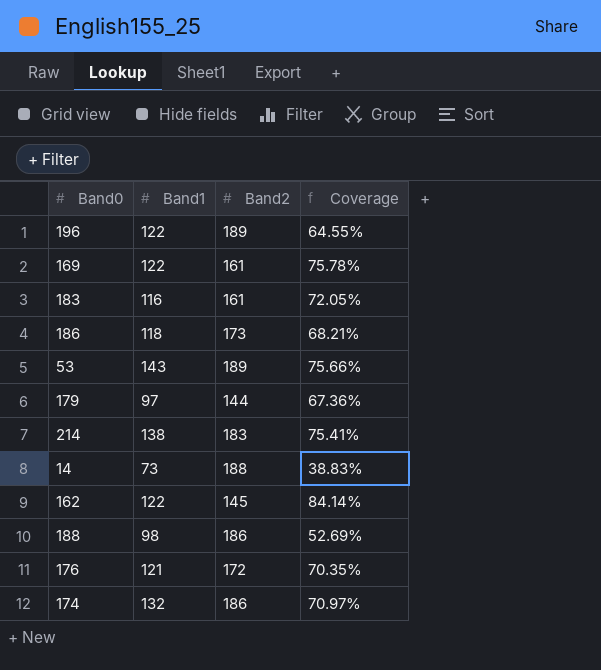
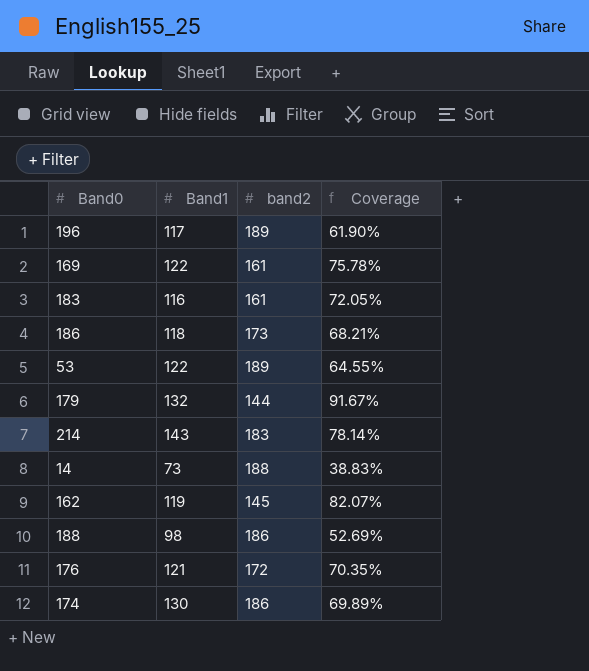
column name: Band2 -> band2
196 | Band1: 122 -> 117
196 | Coverage: 64.55% -> 61.90%
53 | Band1: 143 -> 122
53 | Coverage: 75.66% -> 64.55%
179 | Band1: 97 -> 132
179 | Coverage: 67.36% -> 91.67%
214 | Band1: 138 -> 143
214 | Coverage: 75.41% -> 78.14%
162 | Band1: 122 -> 119
162 | Coverage: 84.14% -> 82.07%
174 | Band1: 132 -> 130
174 | Coverage: 70.97% -> 69.89%

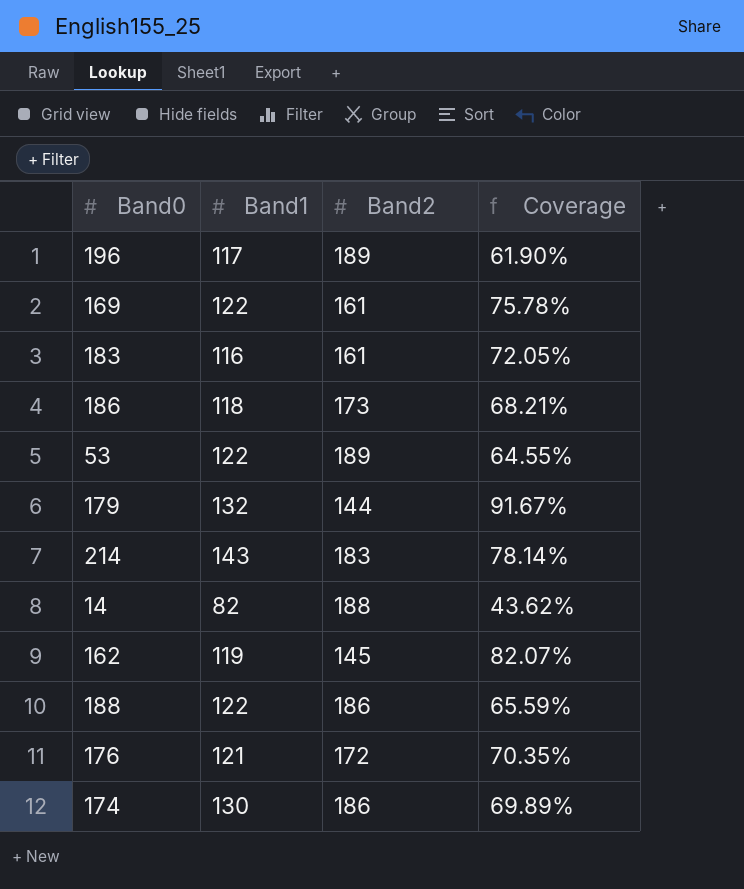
column name: band2 -> Band2
14 | Band1: 73 -> 82
14 | Coverage: 38.83% -> 43.62%
188 | Band1: 98 -> 122
188 | Coverage: 52.69% -> 65.59%

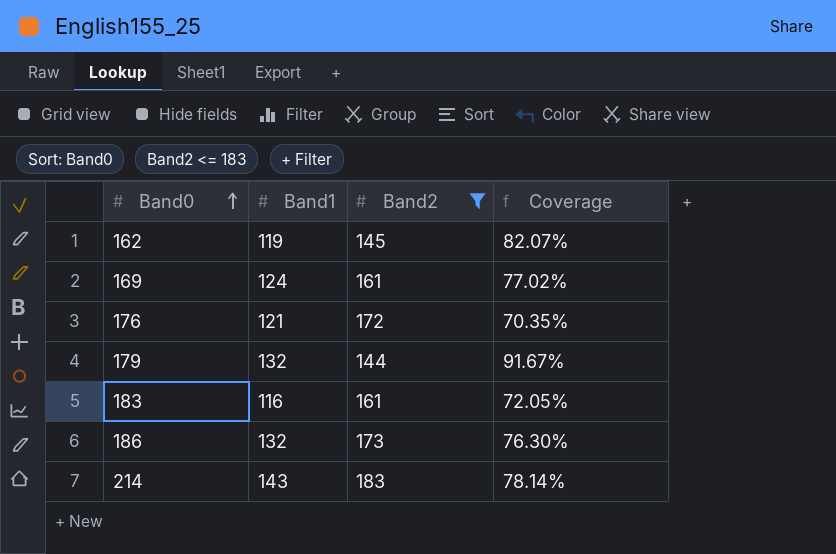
filter: none -> Band2 <= 183
row order: none -> Band0 ascending
169 | Band1: 122 -> 124
169 | Coverage: 75.78% -> 77.02%
186 | Band1: 118 -> 132
186 | Coverage: 68.21% -> 76.30%

